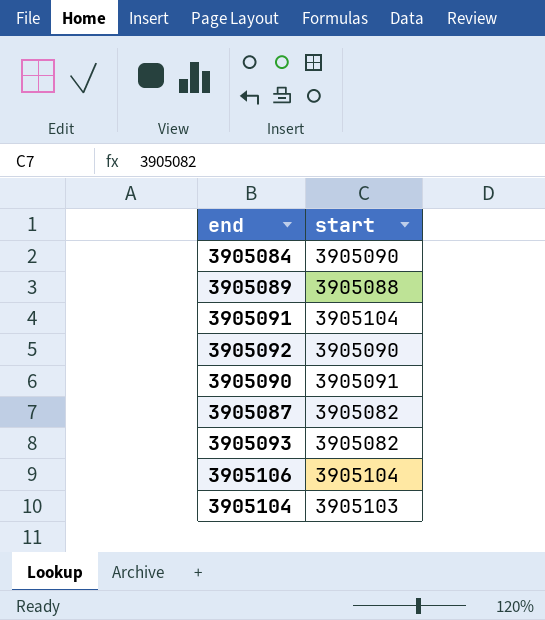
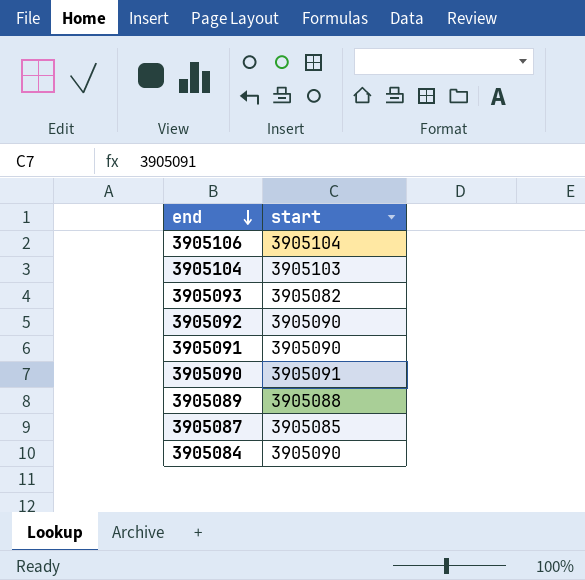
row order: none -> end descending
3905091 | start: 3905104 -> 3905090
3905087 | start: 3905082 -> 3905085

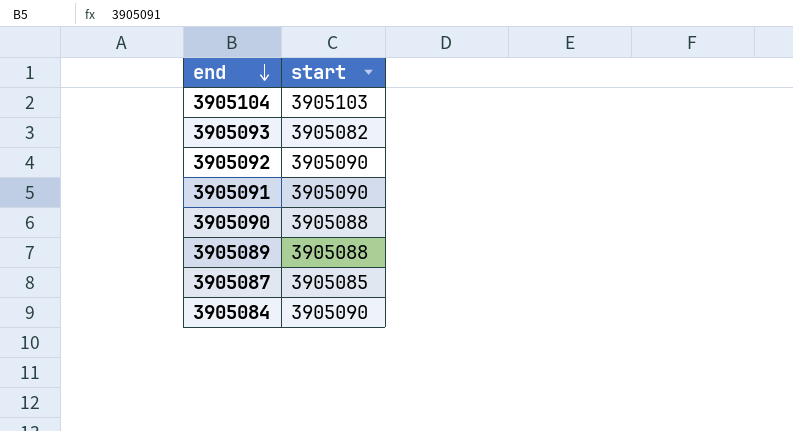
row 3905106: 3905104 -> none
3905090 | start: 3905091 -> 3905088

